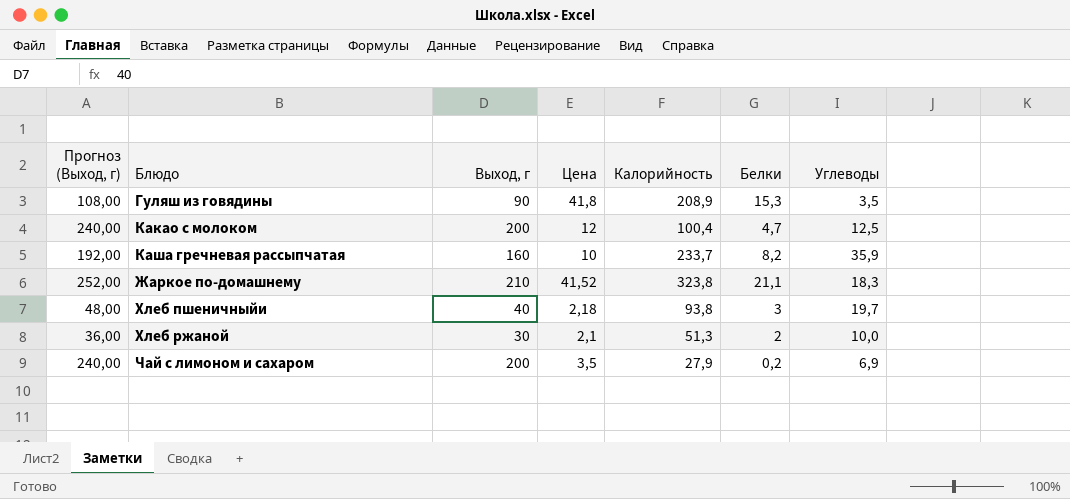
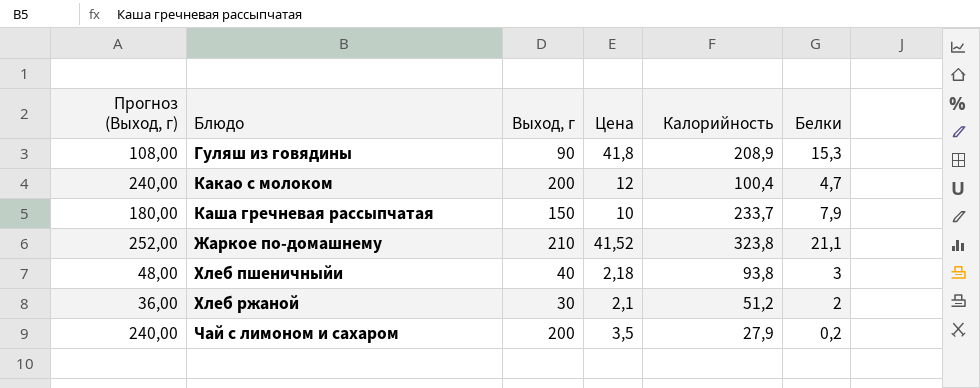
column Углеводы | position: 7 -> none
Каша гречневая рассыпчатая | Прогноз (Выход, г): 192,00 -> 180,00
Каша гречневая рассыпчатая | Выход, г: 160 -> 150
Каша гречневая рассыпчатая | Белки: 8,2 -> 7,9
Хлеб ржаной | Калорийность: 51,3 -> 51,2

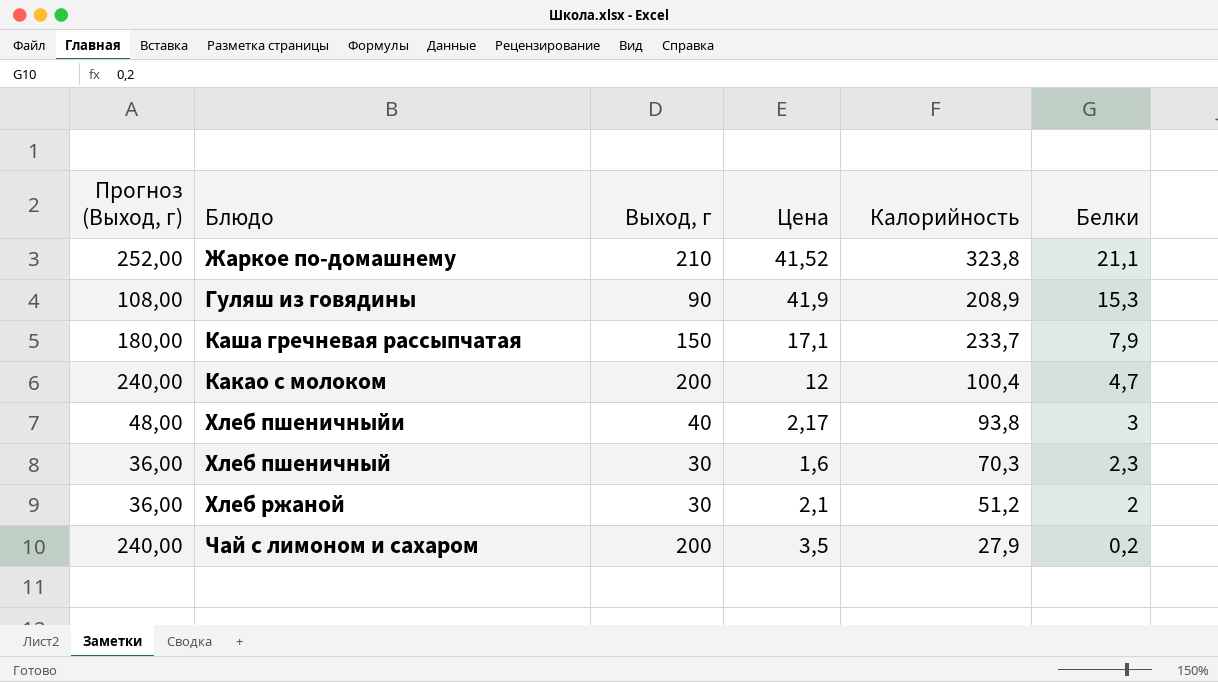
row order: none -> Белки descending
Гуляш из говядины | Цена: 41,8 -> 41,9
Каша гречневая рассыпчатая | Цена: 10 -> 17,1
Хлеб пшеничныйи | Цена: 2,18 -> 2,17
row Хлеб пшеничный: none -> 36,00 | 30 | 1,6 | 70,3 | 2,3

